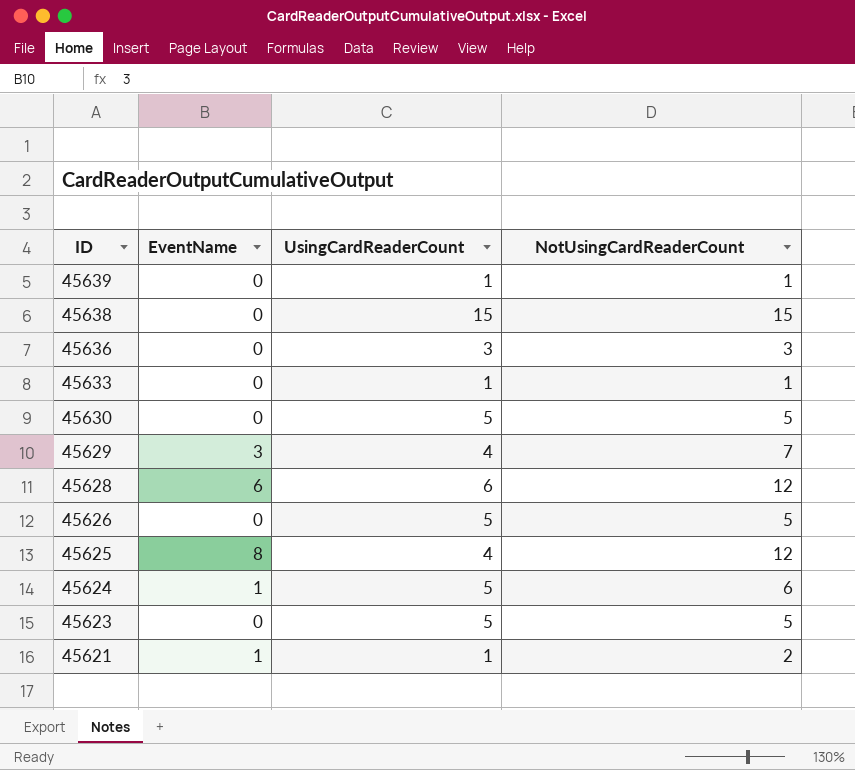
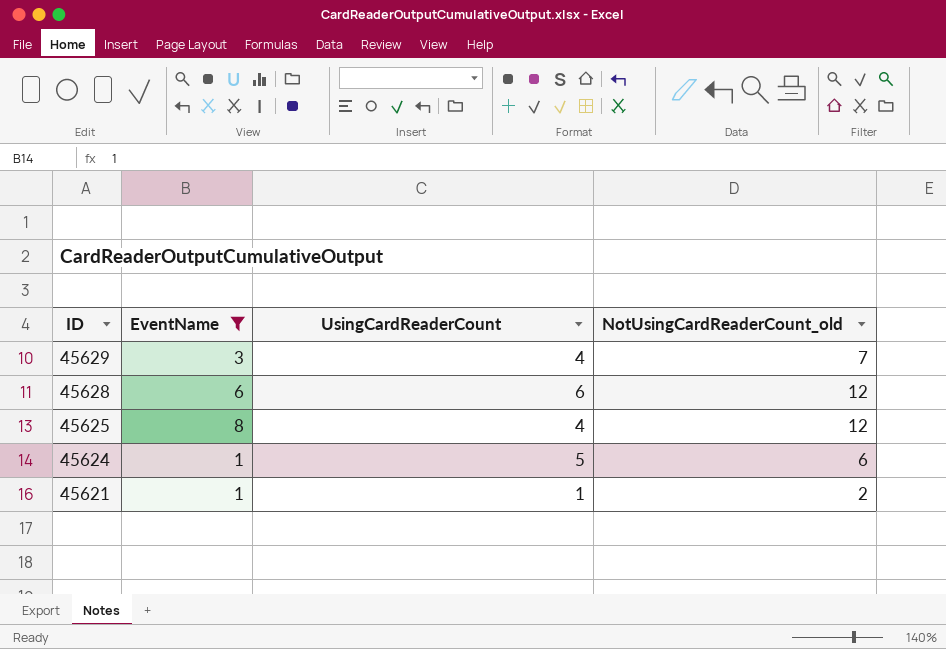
filter: none -> EventName != 0
column name: NotUsingCardReaderCount -> NotUsingCardReaderCount_old

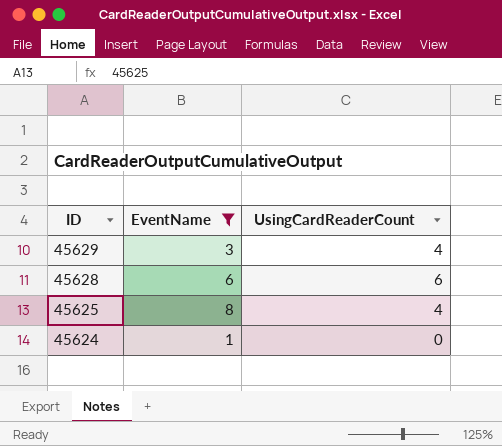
column NotUsingCardReaderCount_old | formula: [EventName] + [UsingCardReaderCount] -> none
row 45621: 1 | 1 | 2 -> none
45624 | UsingCardReaderCount: 5 -> 0

